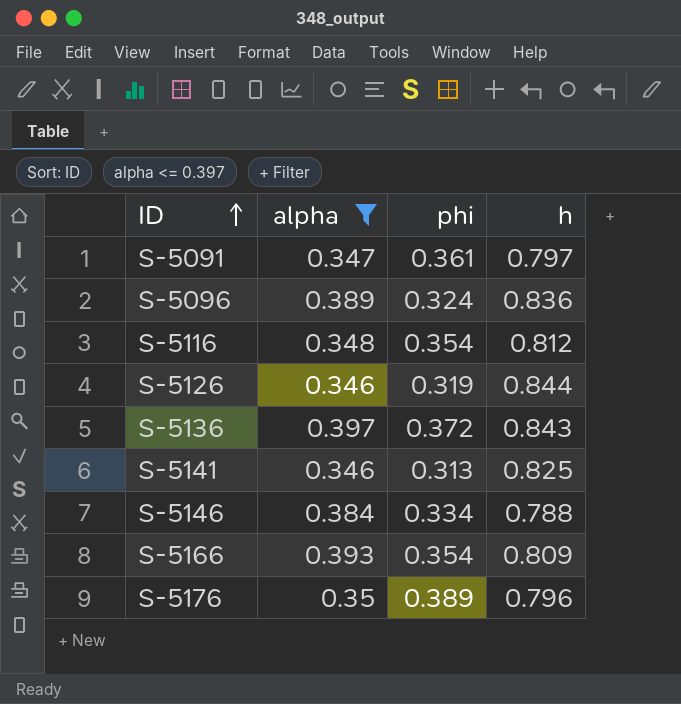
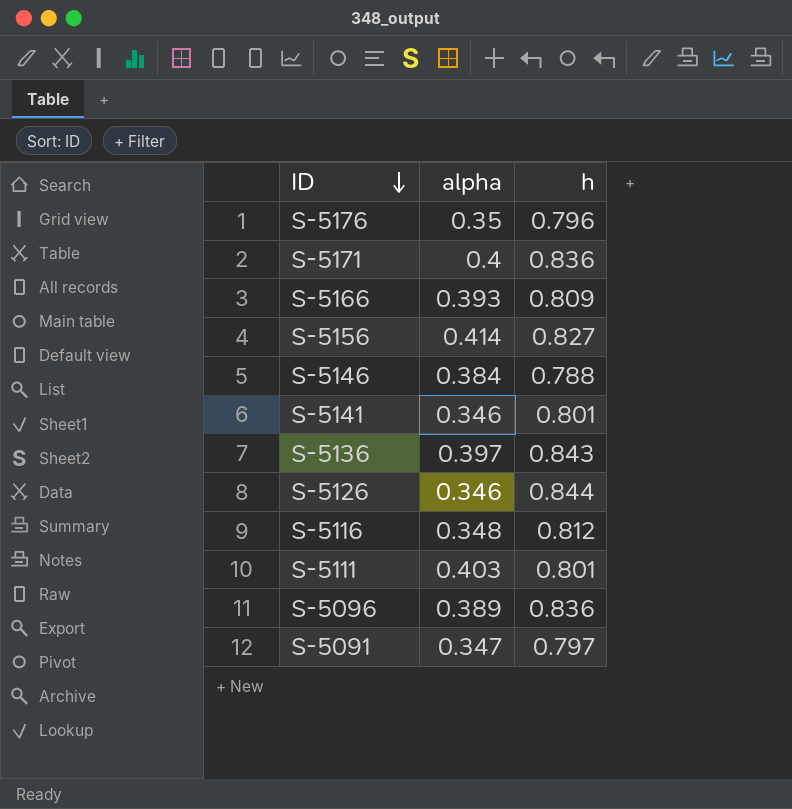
filter: alpha <= 0.397 -> none
row order: ID ascending -> ID descending
column phi | position: 3 -> none
S-5141 | h: 0.825 -> 0.801

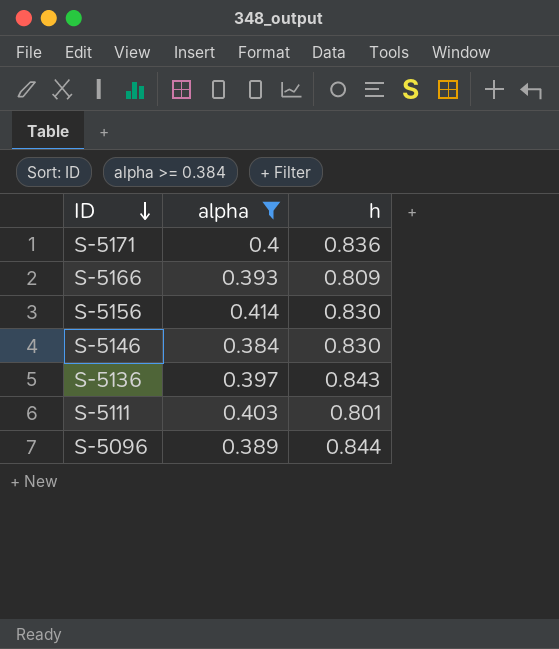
filter: none -> alpha >= 0.384
S-5156 | h: 0.827 -> 0.830
S-5146 | h: 0.788 -> 0.830
S-5096 | h: 0.836 -> 0.844

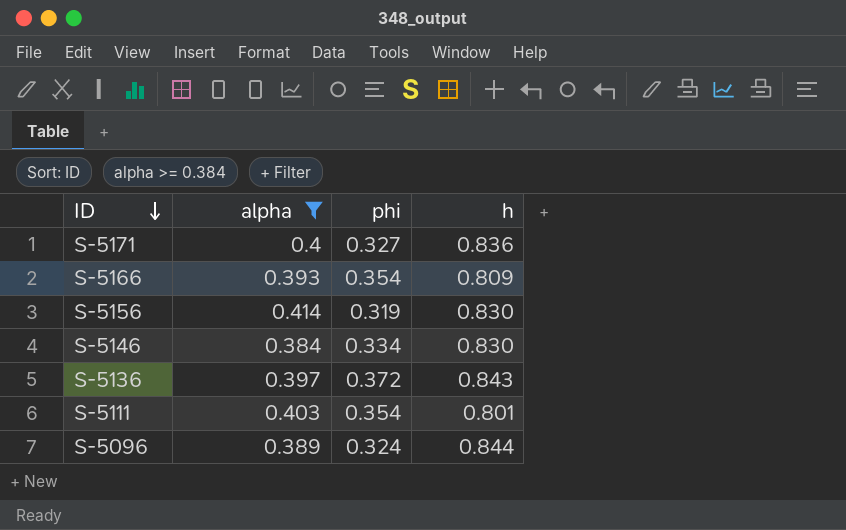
column phi | position: none -> 3

